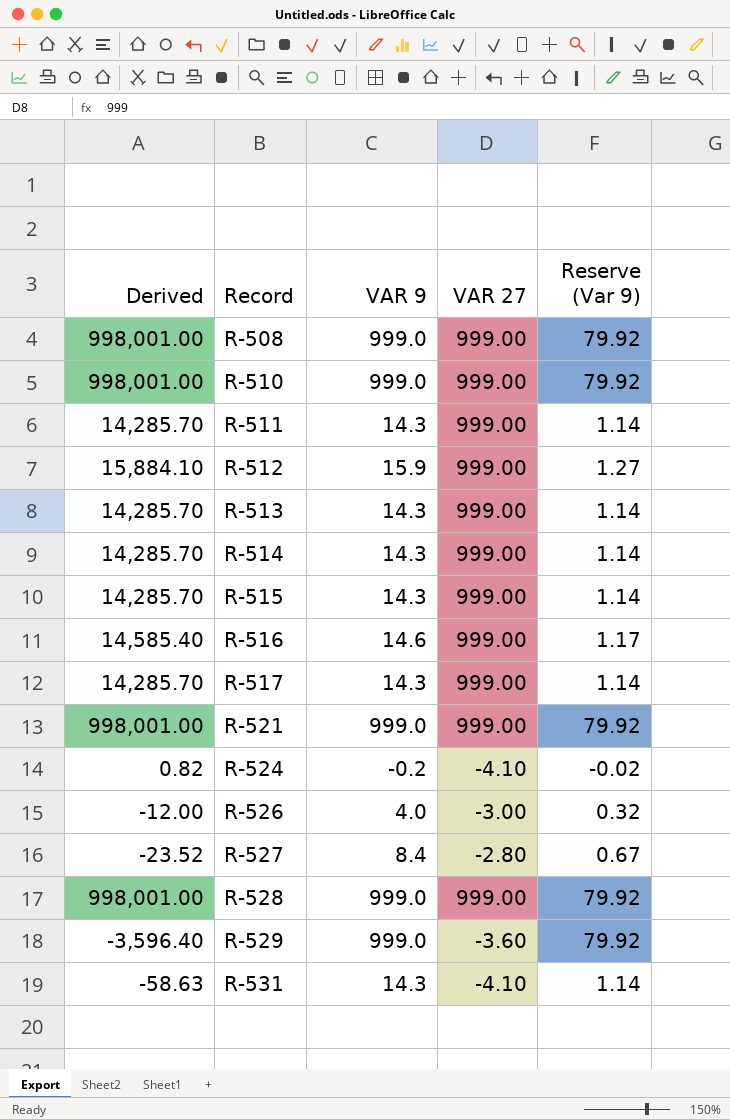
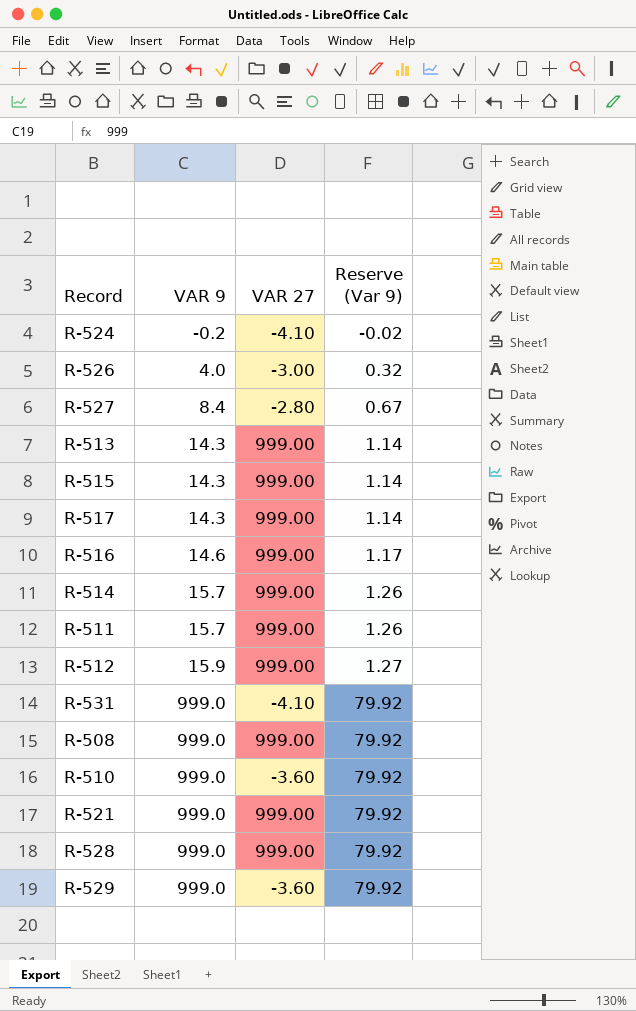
row order: Record ascending -> VAR 9 ascending
column Derived | formula: [VAR 9] * [VAR 27] -> none
R-514 | VAR 9: 14.3 -> 15.7
R-514 | Reserve (Var 9): 1.14 -> 1.26
R-511 | VAR 9: 14.3 -> 15.7
R-511 | Reserve (Var 9): 1.14 -> 1.26
R-531 | VAR 9: 14.3 -> 999.0
R-531 | Reserve (Var 9): 1.14 -> 79.92
R-510 | VAR 27: 999.00 -> -3.60

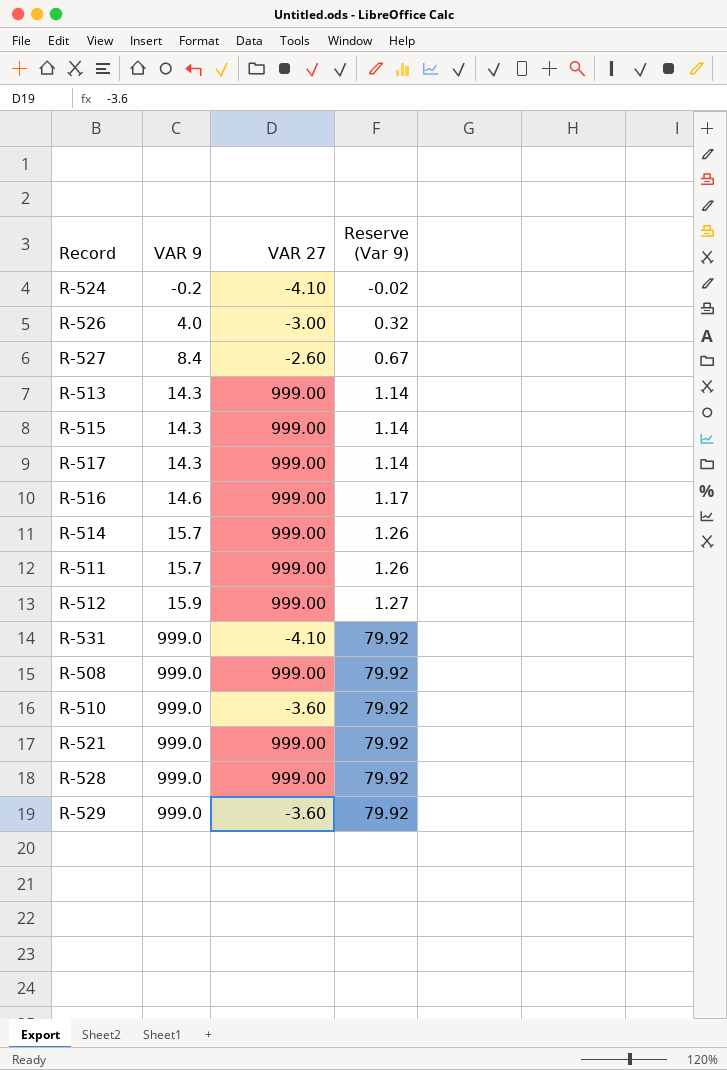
R-527 | VAR 27: -2.80 -> -2.60

